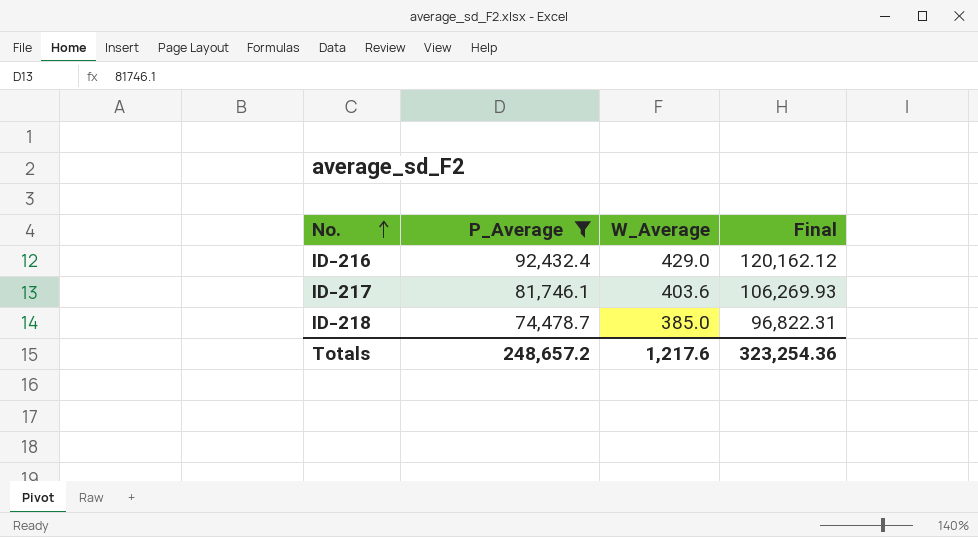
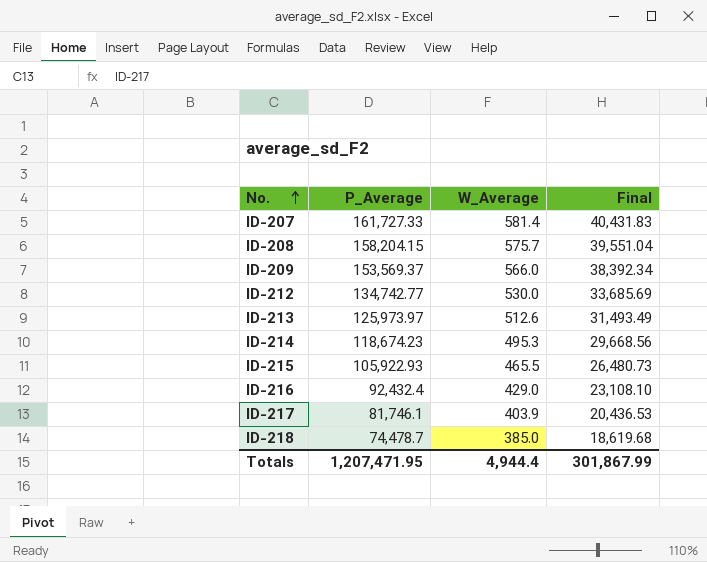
filter: P_Average <= 92,432.4 -> none
column Final | formula: [P_Average] * 1.3 -> [P_Average] * 0.25
ID-217 | W_Average: 403.6 -> 403.9
Totals | P_Average: 248,657.2 -> 1,207,471.95
Totals | W_Average: 1,217.6 -> 4,944.4
Totals | Final: 323,254.36 -> 301,867.99

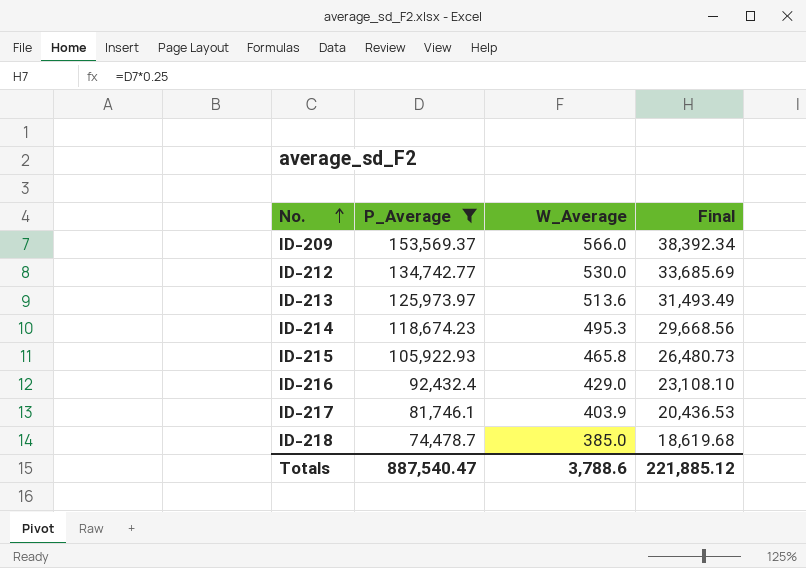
filter: none -> P_Average <= 153,569.37
ID-213 | W_Average: 512.6 -> 513.6
ID-215 | W_Average: 465.5 -> 465.8
Totals | P_Average: 1,207,471.95 -> 887,540.47
Totals | W_Average: 4,944.4 -> 3,788.6
Totals | Final: 301,867.99 -> 221,885.12

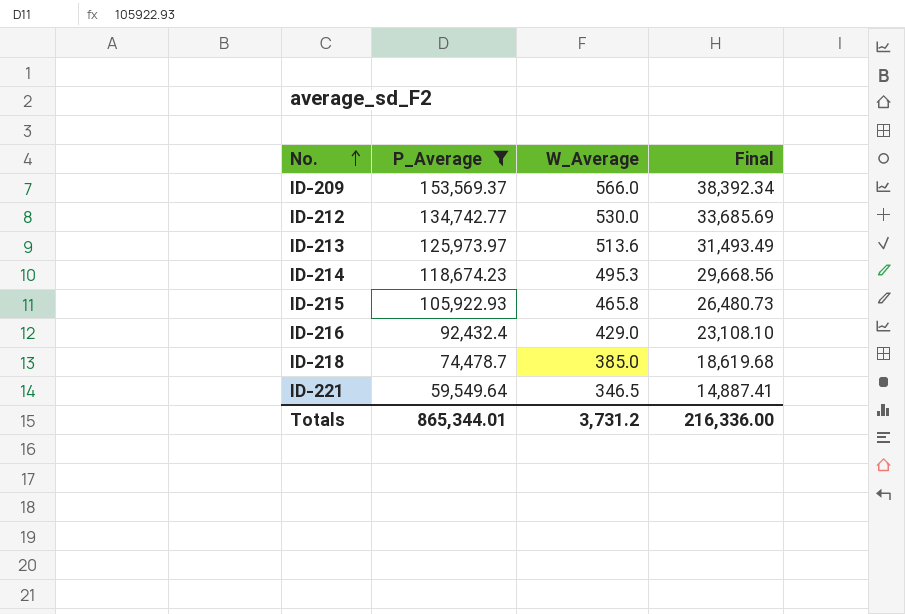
row ID-217: 81,746.1 | 403.9 | 20,436.53 -> none
row ID-221: none -> 59,549.64 | 346.5 | 14,887.41
Totals | P_Average: 887,540.47 -> 865,344.01
Totals | W_Average: 3,788.6 -> 3,731.2
Totals | Final: 221,885.12 -> 216,336.00

